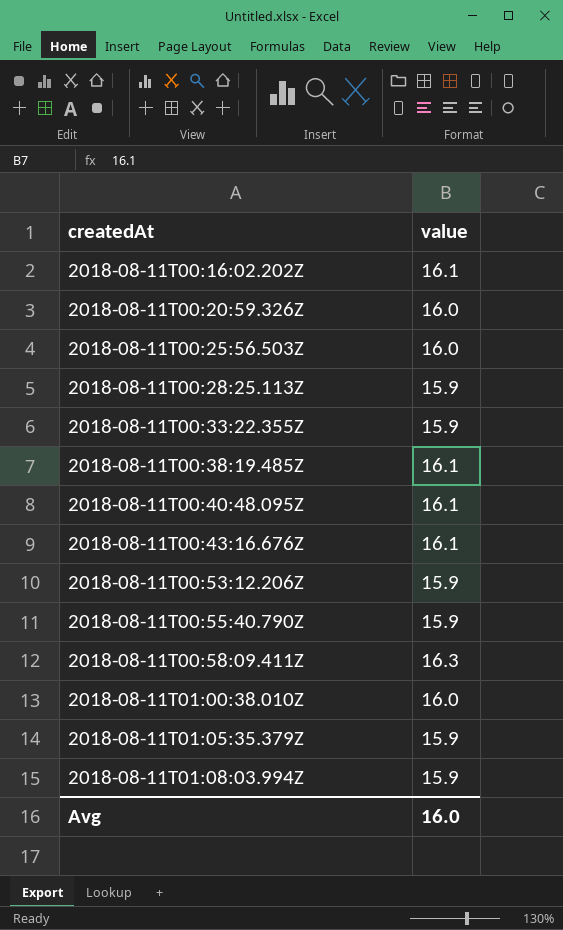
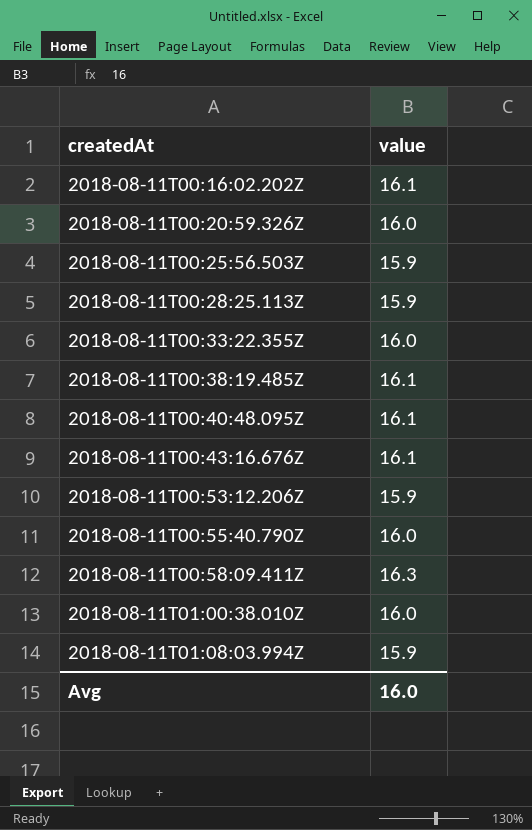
row 2018-08-11T01:05:35.379Z: 15.9 -> none
2018-08-11T00:25:56.503Z | value: 16.0 -> 15.9
2018-08-11T00:33:22.355Z | value: 15.9 -> 16.0
2018-08-11T00:55:40.790Z | value: 15.9 -> 16.0

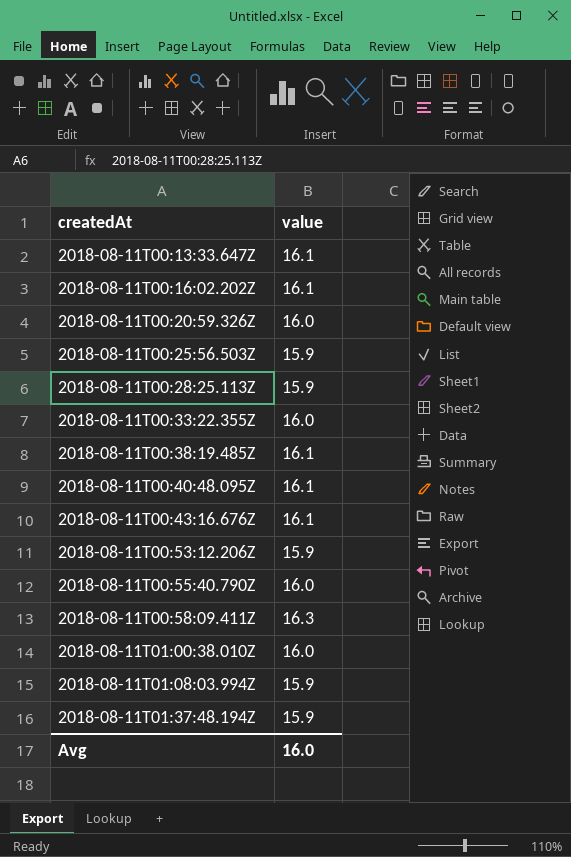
row 2018-08-11T00:13:33.647Z: none -> 16.1
row 2018-08-11T01:37:48.194Z: none -> 15.9

